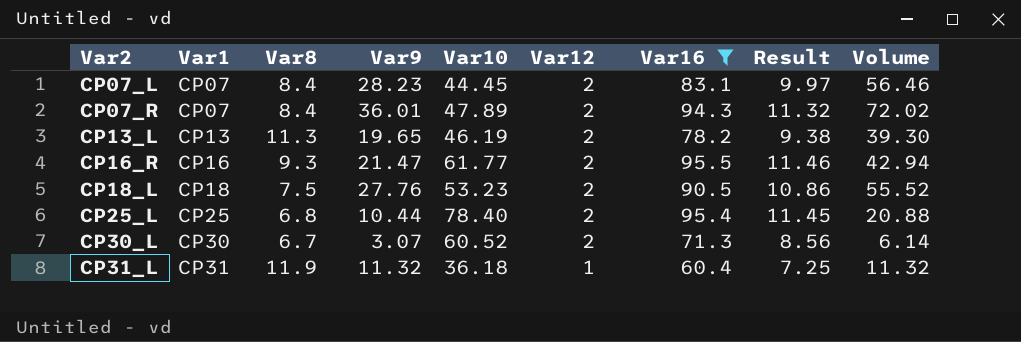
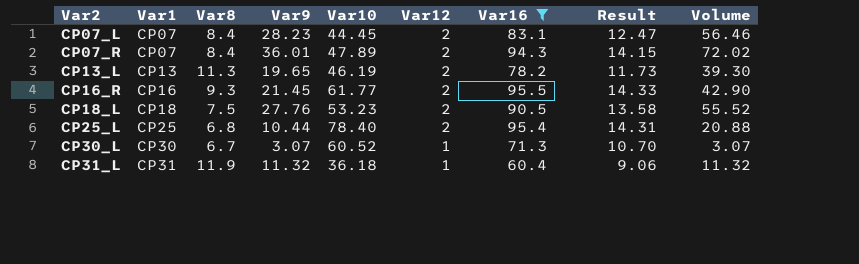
column Result | formula: [Var16] * 0.12 -> [Var16] * 0.15
CP16_R | Var9: 21.47 -> 21.45
CP16_R | Volume: 42.94 -> 42.90
CP30_L | Var12: 2 -> 1
CP30_L | Volume: 6.14 -> 3.07

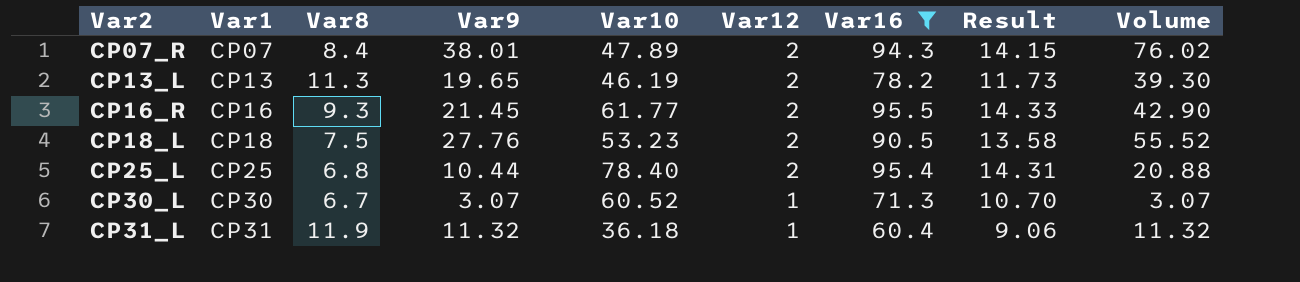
row CP07_L: CP07 | 8.4 | 28.23 | 44.45 | 2 | 83.1 | 12.47 | 56.46 -> none
CP07_R | Var9: 36.01 -> 38.01
CP07_R | Volume: 72.02 -> 76.02

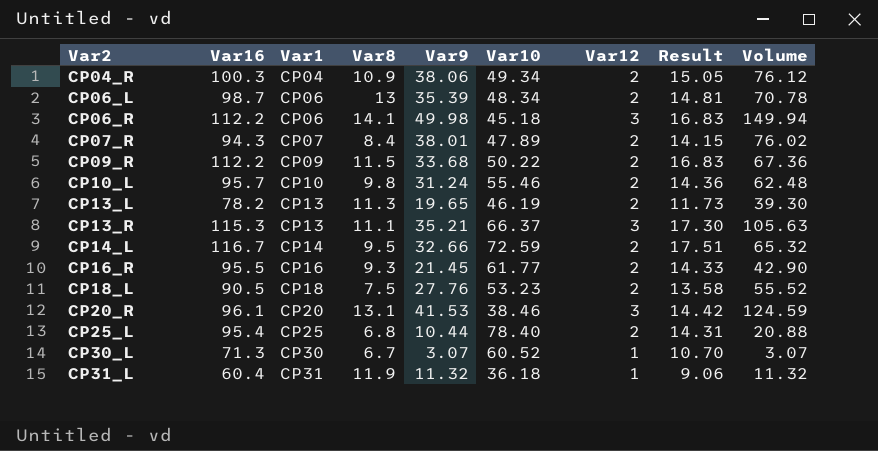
filter: Var16 <= 95.5 -> none
column Var16 | position: 7 -> 2

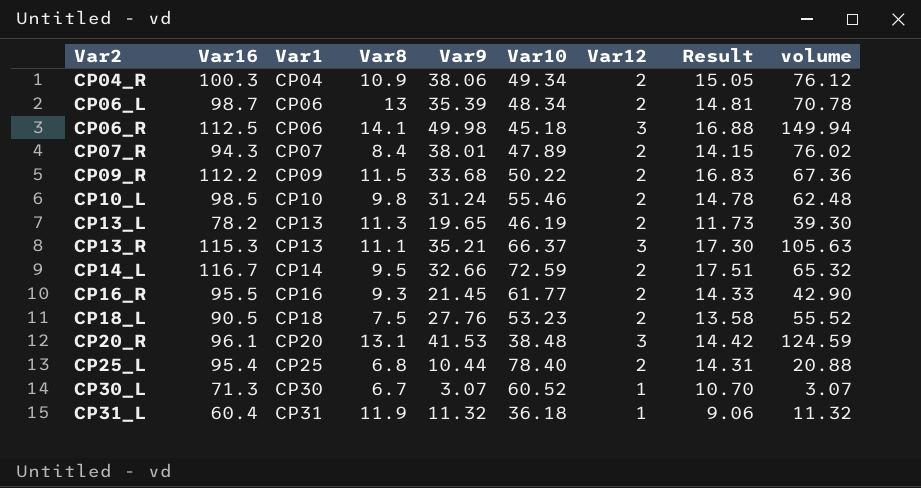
column name: Volume -> volume
CP06_R | Var16: 112.2 -> 112.5
CP06_R | Result: 16.83 -> 16.88
CP10_L | Var16: 95.7 -> 98.5
CP10_L | Result: 14.36 -> 14.78
CP20_R | Var10: 38.46 -> 38.48

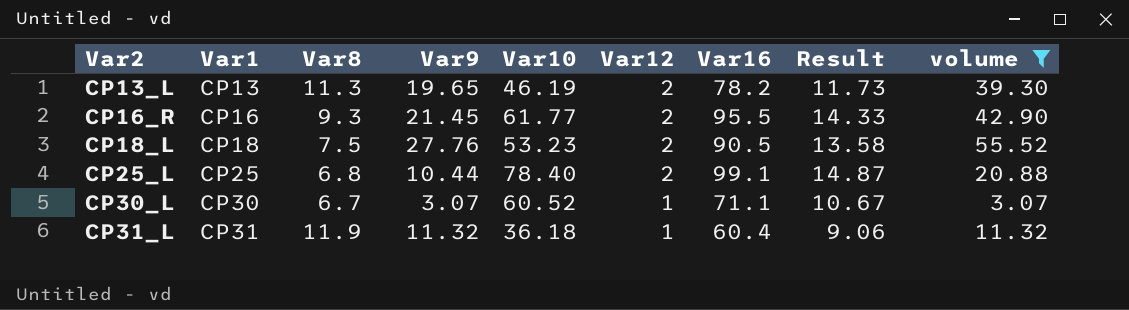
filter: none -> volume <= 55.52
column Var16 | position: 2 -> 7
CP25_L | Var16: 95.4 -> 99.1
CP25_L | Result: 14.31 -> 14.87
CP30_L | Var16: 71.3 -> 71.1
CP30_L | Result: 10.70 -> 10.67

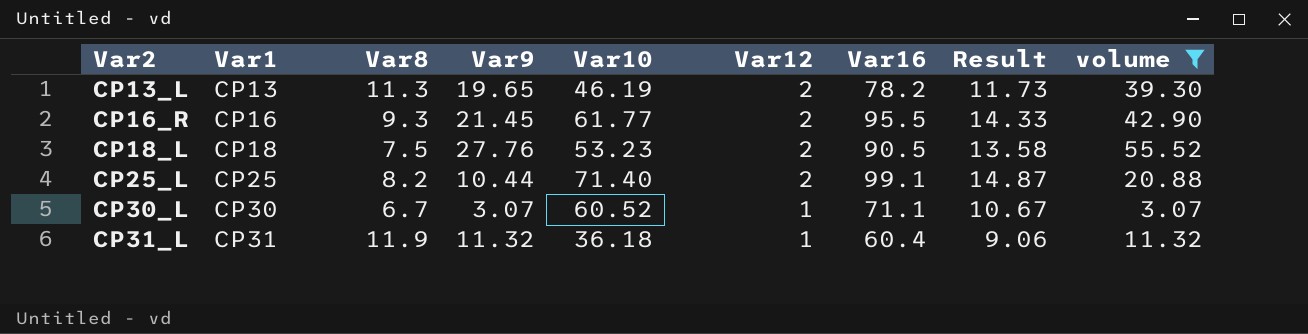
CP25_L | Var8: 6.8 -> 8.2
CP25_L | Var10: 78.40 -> 71.40

